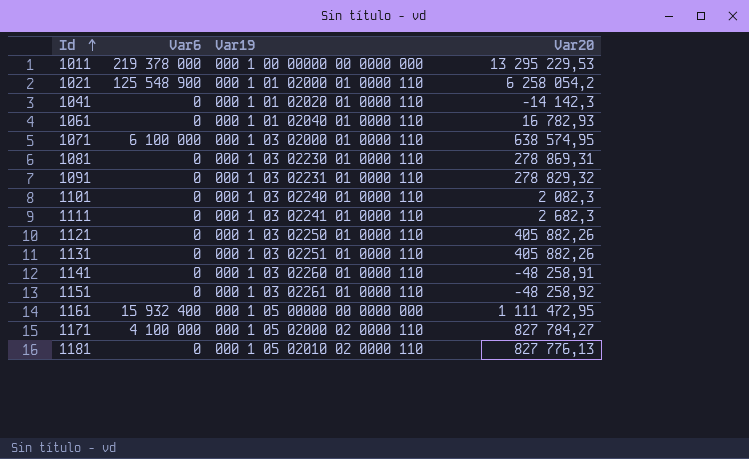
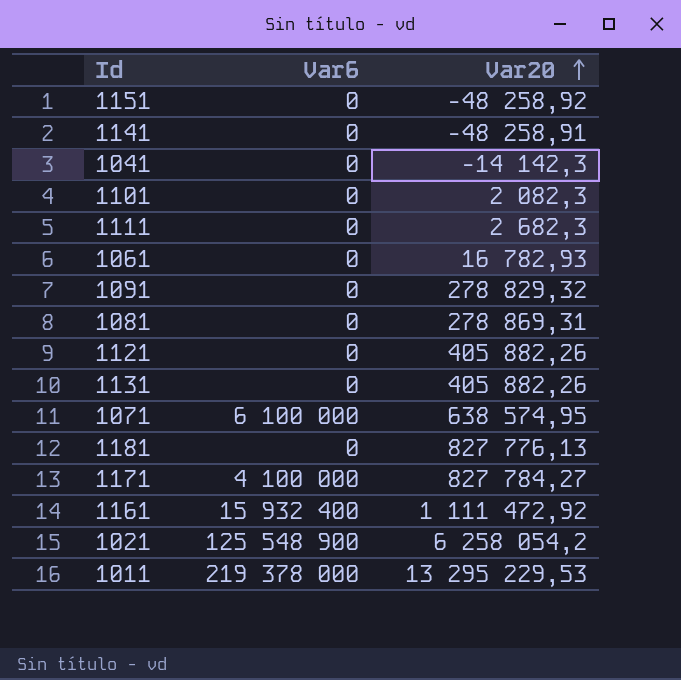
row order: Id ascending -> Var20 ascending
column Var19 | position: 3 -> none
1161 | Var20: 1 111 472,95 -> 1 111 472,92

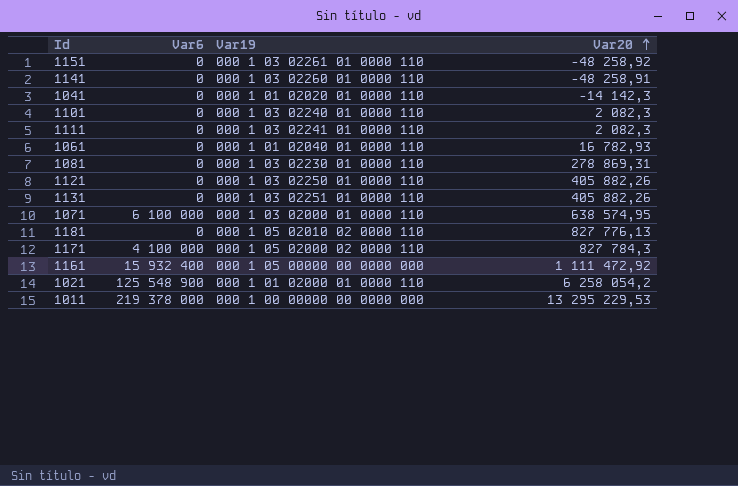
column Var19 | position: none -> 3
row 1091: 0 | 278 829,32 -> none
1111 | Var20: 2 682,3 -> 2 082,3
1171 | Var20: 827 784,27 -> 827 784,3

